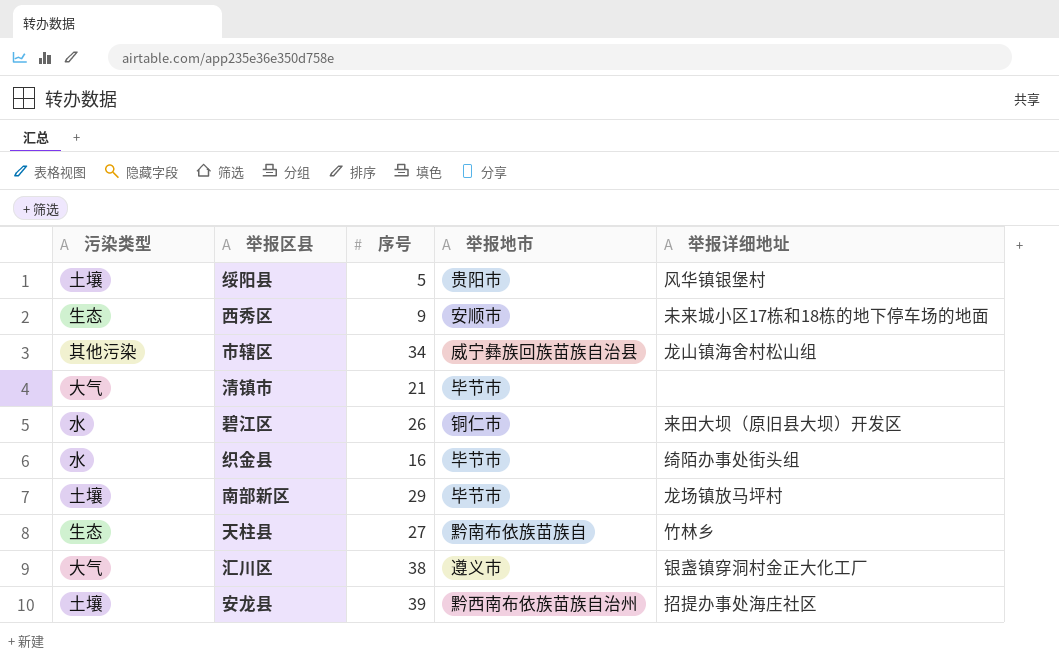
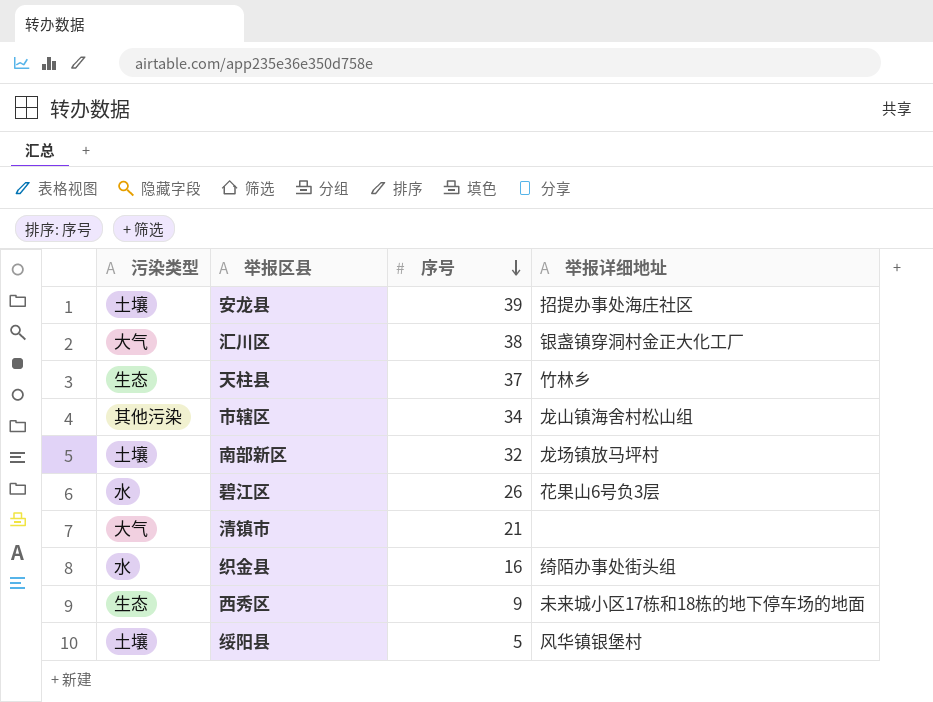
row order: none -> 序号 descending
column 举报地市 | position: 4 -> none
天柱县 | 序号: 27 -> 37
南部新区 | 序号: 29 -> 32
碧江区 | 举报详细地址: 来田大坝（原旧县大坝）开发区 -> 花果山6号负3层

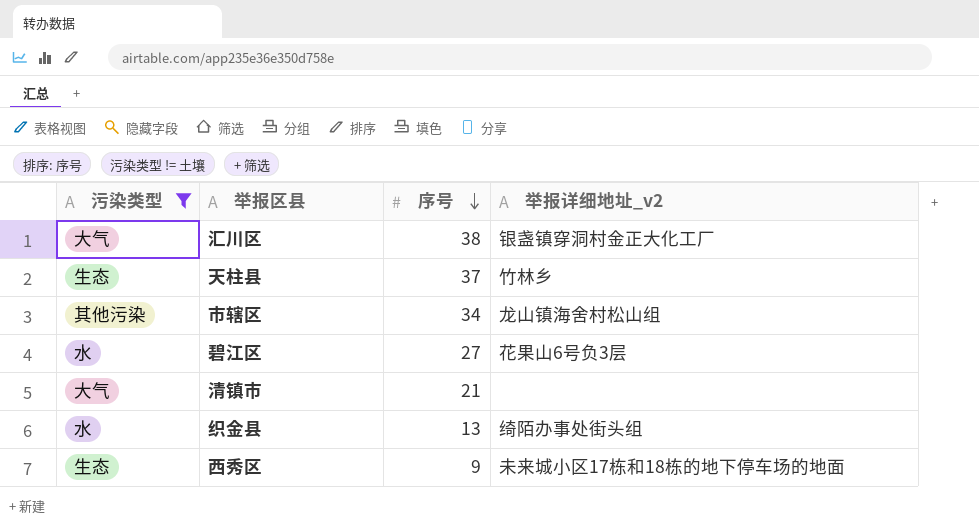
filter: none -> 污染类型 != 土壤
column name: 举报详细地址 -> 举报详细地址_v2
碧江区 | 序号: 26 -> 27
织金县 | 序号: 16 -> 13

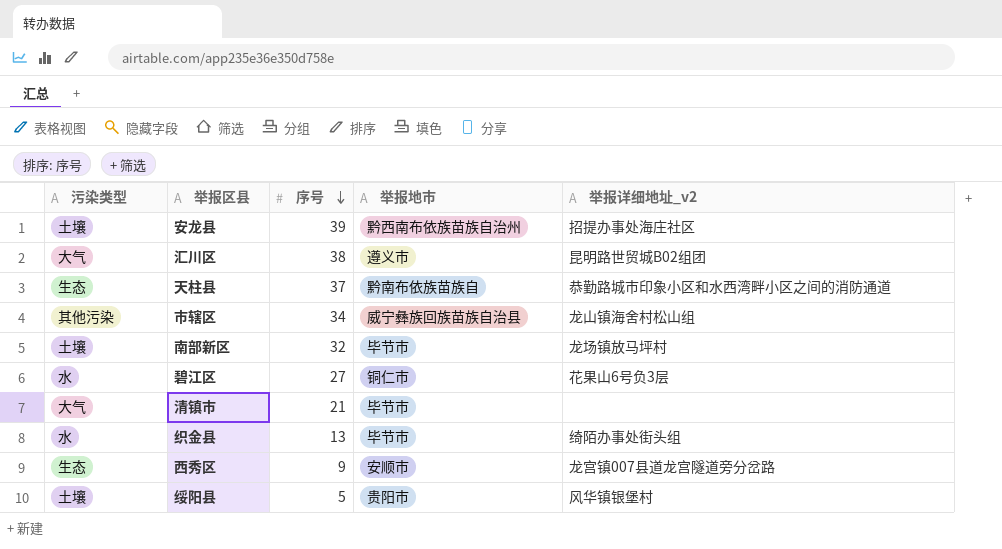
filter: 污染类型 != 土壤 -> none
column 举报地市 | position: none -> 4
汇川区 | 举报详细地址_v2: 银盏镇穿洞村金正大化工厂 -> 昆明路世贸城B02组团
天柱县 | 举报详细地址_v2: 竹林乡 -> 恭勤路城市印象小区和水西湾畔小区之间的消防通道
西秀区 | 举报详细地址_v2: 未来城小区17栋和18栋的地下停车场的地面 -> 龙宫镇007县道龙宫隧道旁分岔路

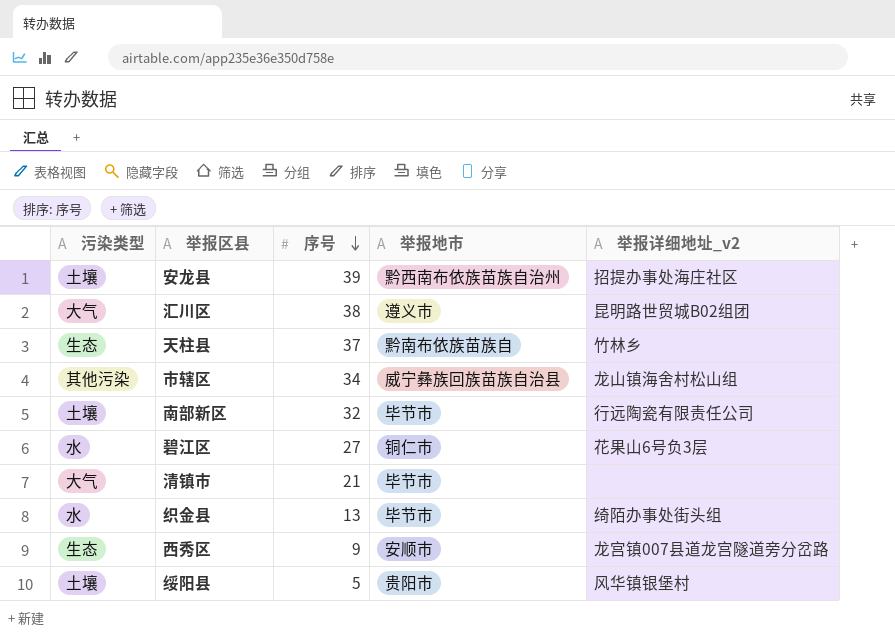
天柱县 | 举报详细地址_v2: 恭勤路城市印象小区和水西湾畔小区之间的消防通道 -> 竹林乡
南部新区 | 举报详细地址_v2: 龙场镇放马坪村 -> 行远陶瓷有限责任公司

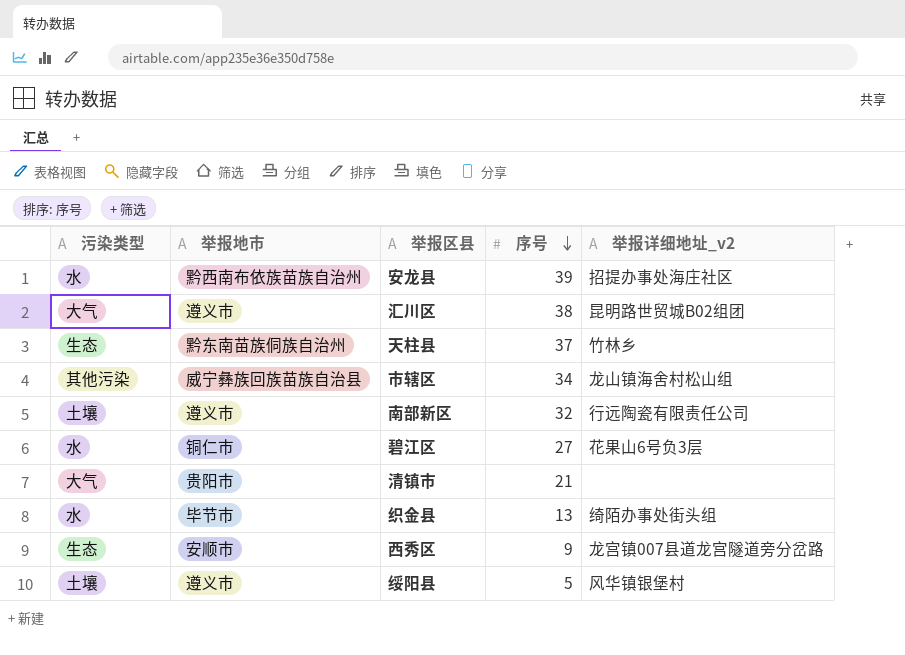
column 举报地市 | position: 4 -> 2
安龙县 | 污染类型: 土壤 -> 水
天柱县 | 举报地市: 黔南布依族苗族自 -> 黔东南苗族侗族自治州
南部新区 | 举报地市: 毕节市 -> 遵义市
清镇市 | 举报地市: 毕节市 -> 贵阳市
绥阳县 | 举报地市: 贵阳市 -> 遵义市

